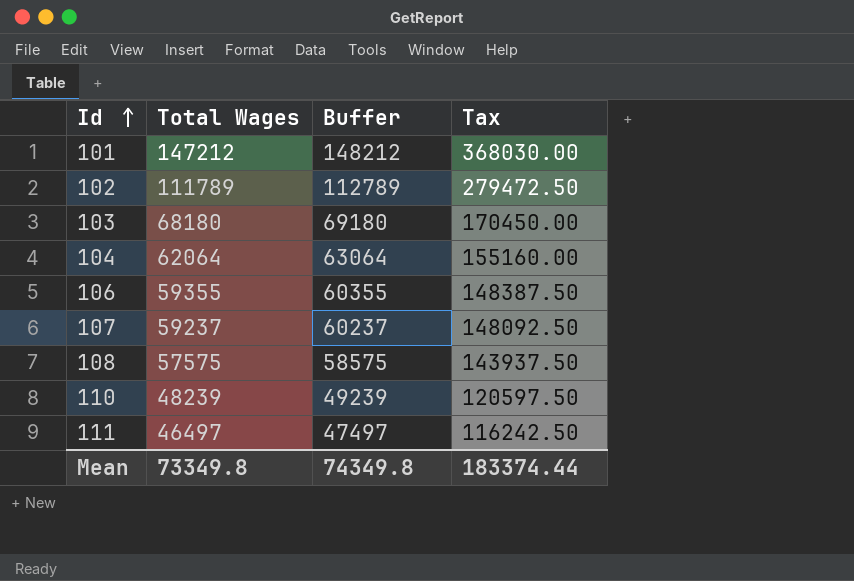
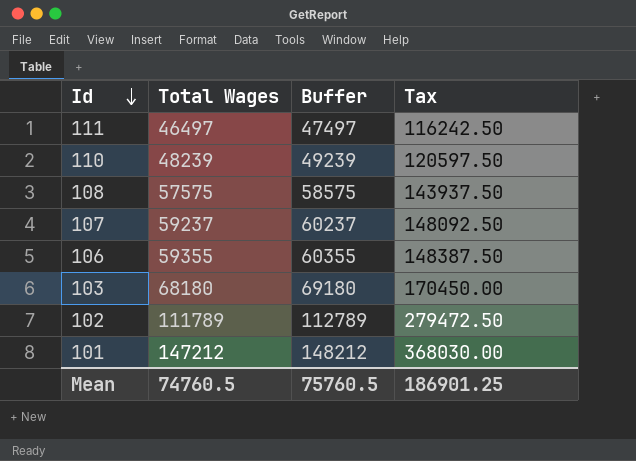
row order: Id ascending -> Id descending
row 104: 62064 | 63064 | 155160.00 -> none
Mean | Total Wages: 73349.8 -> 74760.5
Mean | Buffer: 74349.8 -> 75760.5
Mean | Tax: 183374.44 -> 186901.25

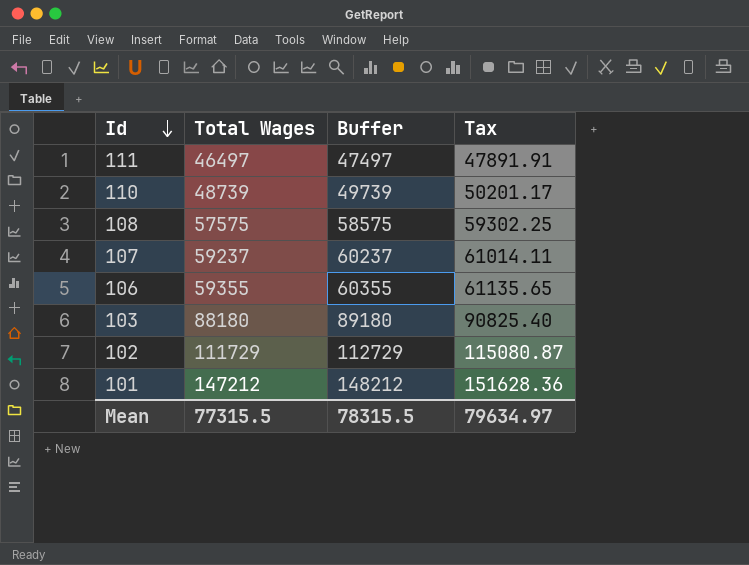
column Tax | formula: [Total Wages] * 2.5 -> [Total Wages] * 1.03
110 | Total Wages: 48239 -> 48739
110 | Buffer: 49239 -> 49739
103 | Total Wages: 68180 -> 88180
103 | Buffer: 69180 -> 89180
102 | Total Wages: 111789 -> 111729
102 | Buffer: 112789 -> 112729
Mean | Total Wages: 74760.5 -> 77315.5
Mean | Buffer: 75760.5 -> 78315.5
Mean | Tax: 186901.25 -> 79634.97

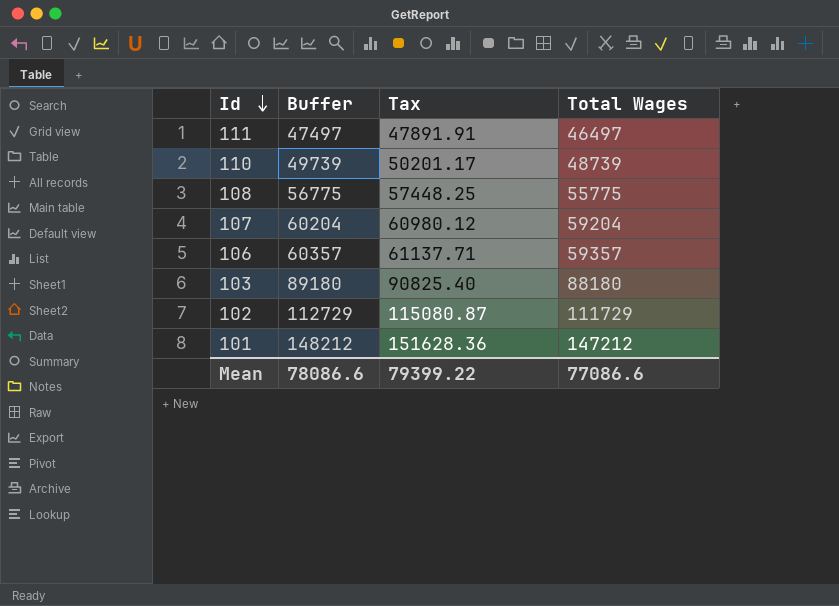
column Total Wages | position: 2 -> 4
108 | Buffer: 58575 -> 56775
108 | Tax: 59302.25 -> 57448.25
108 | Total Wages: 57575 -> 55775
107 | Buffer: 60237 -> 60204
107 | Tax: 61014.11 -> 60980.12
107 | Total Wages: 59237 -> 59204
106 | Buffer: 60355 -> 60357
106 | Tax: 61135.65 -> 61137.71
106 | Total Wages: 59355 -> 59357
Mean | Buffer: 78315.5 -> 78086.6
Mean | Tax: 79634.97 -> 79399.22
Mean | Total Wages: 77315.5 -> 77086.6

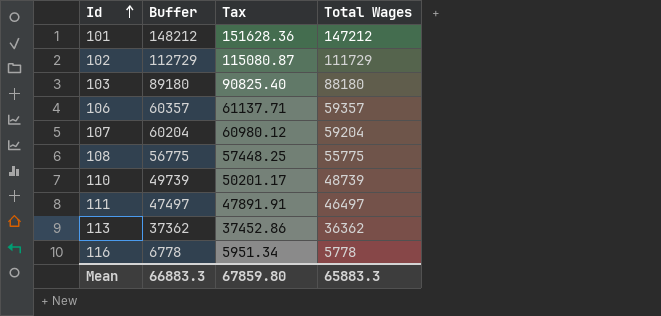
row order: Id descending -> Id ascending
row 113: none -> 37362 | 37452.86 | 36362
row 116: none -> 6778 | 5951.34 | 5778
Mean | Buffer: 78086.6 -> 66883.3
Mean | Tax: 79399.22 -> 67859.80
Mean | Total Wages: 77086.6 -> 65883.3

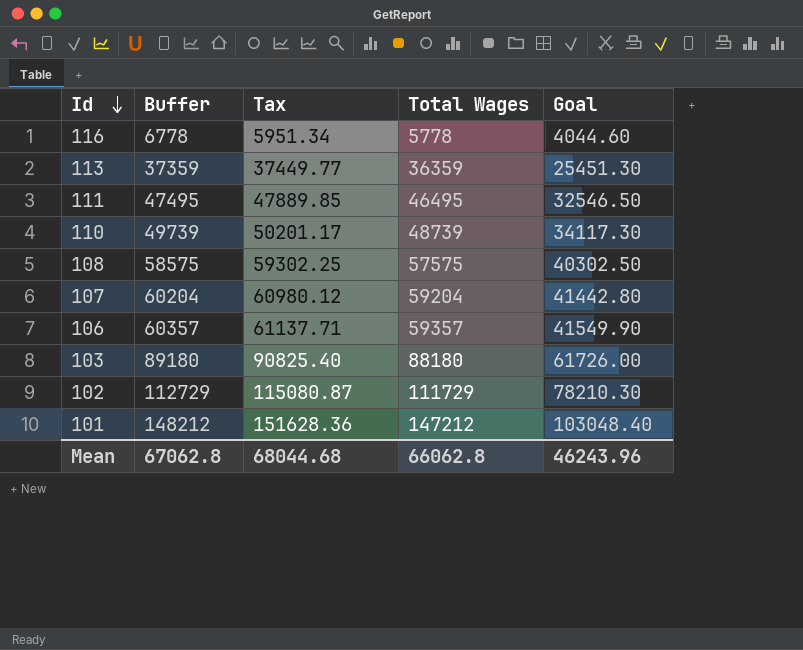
row order: Id ascending -> Id descending
column Goal | formula: none -> [Total Wages] * 0.7
113 | Buffer: 37362 -> 37359
113 | Tax: 37452.86 -> 37449.77
113 | Total Wages: 36362 -> 36359
111 | Buffer: 47497 -> 47495
111 | Tax: 47891.91 -> 47889.85
111 | Total Wages: 46497 -> 46495
108 | Buffer: 56775 -> 58575
108 | Tax: 57448.25 -> 59302.25
108 | Total Wages: 55775 -> 57575
Mean | Buffer: 66883.3 -> 67062.8
Mean | Tax: 67859.80 -> 68044.68
Mean | Total Wages: 65883.3 -> 66062.8

